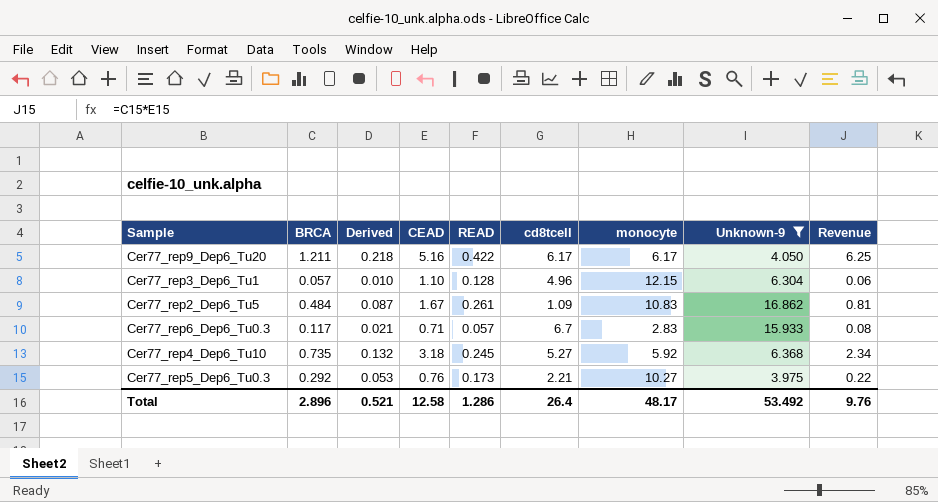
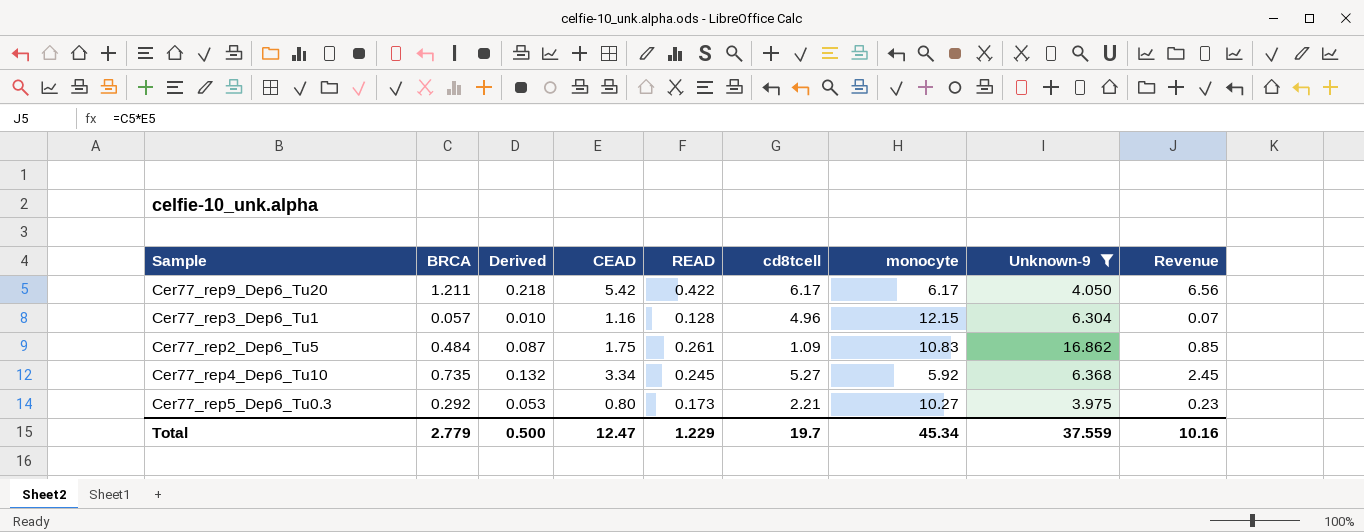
row Cer77_rep6_Dep6_Tu0.3: 0.117 | 0.021 | 0.71 | 0.057 | 6.7 | 2.83 | 15.933 | 0.08 -> none
Cer77_rep9_Dep6_Tu20 | CEAD: 5.16 -> 5.42
Cer77_rep9_Dep6_Tu20 | Revenue: 6.25 -> 6.56
Cer77_rep3_Dep6_Tu1 | CEAD: 1.10 -> 1.16
Cer77_rep3_Dep6_Tu1 | Revenue: 0.06 -> 0.07
Cer77_rep2_Dep6_Tu5 | CEAD: 1.67 -> 1.75
Cer77_rep2_Dep6_Tu5 | Revenue: 0.81 -> 0.85
Cer77_rep4_Dep6_Tu10 | CEAD: 3.18 -> 3.34
Cer77_rep4_Dep6_Tu10 | Revenue: 2.34 -> 2.45
Cer77_rep5_Dep6_Tu0.3 | CEAD: 0.76 -> 0.80
Cer77_rep5_Dep6_Tu0.3 | Revenue: 0.22 -> 0.23
Total | BRCA: 2.896 -> 2.779
Total | Derived: 0.521 -> 0.500
Total | CEAD: 12.58 -> 12.47
Total | READ: 1.286 -> 1.229
Total | cd8tcell: 26.4 -> 19.7
Total | monocyte: 48.17 -> 45.34
Total | Unknown-9: 53.492 -> 37.559
Total | Revenue: 9.76 -> 10.16

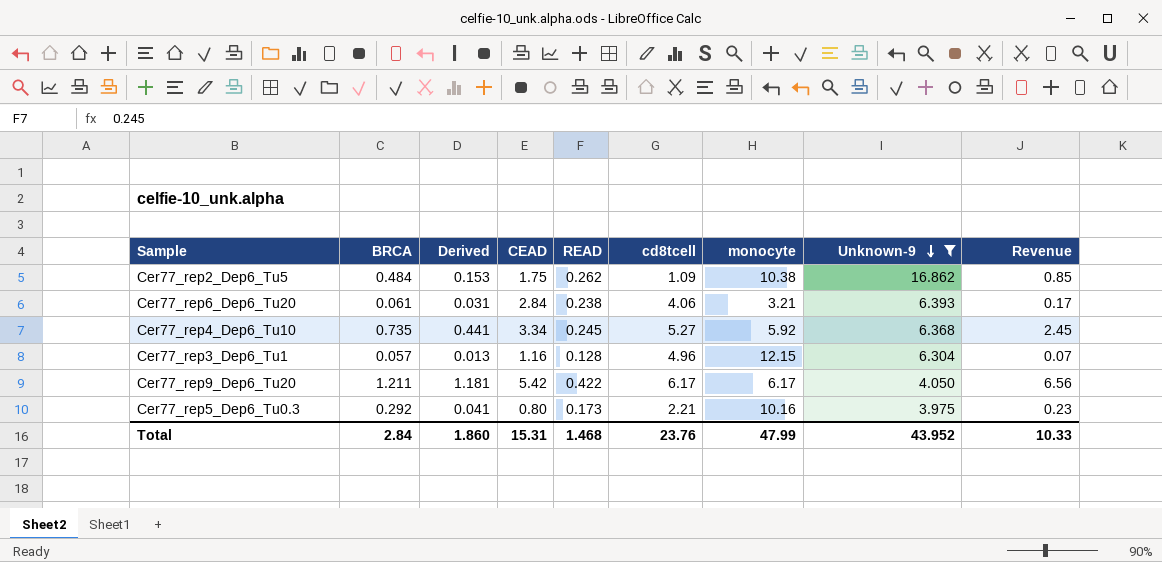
row order: none -> Unknown-9 descending
column Derived | formula: [BRCA] * 0.18 -> [Revenue] * 0.18
Cer77_rep2_Dep6_Tu5 | READ: 0.261 -> 0.262
Cer77_rep2_Dep6_Tu5 | monocyte: 10.83 -> 10.38
row Cer77_rep6_Dep6_Tu20: none -> 0.061 | 0.031 | 2.84 | 0.238 | 4.06 | 3.21 | 6.393 | 0.17
Cer77_rep5_Dep6_Tu0.3 | monocyte: 10.27 -> 10.16
Total | BRCA: 2.779 -> 2.84
Total | Derived: 0.500 -> 1.860
Total | CEAD: 12.47 -> 15.31
Total | READ: 1.229 -> 1.468
Total | cd8tcell: 19.7 -> 23.76
Total | monocyte: 45.34 -> 47.99
Total | Unknown-9: 37.559 -> 43.952
Total | Revenue: 10.16 -> 10.33

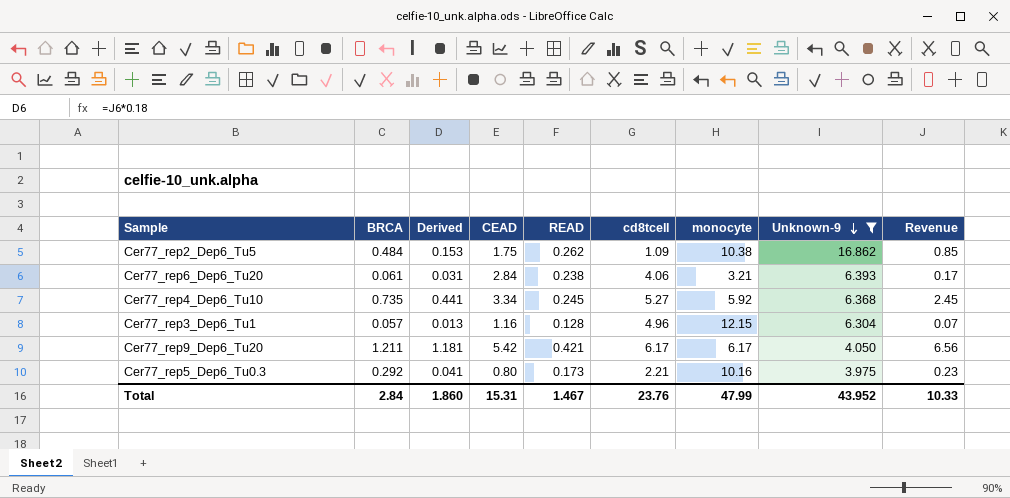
Cer77_rep9_Dep6_Tu20 | READ: 0.422 -> 0.421
Total | READ: 1.468 -> 1.467

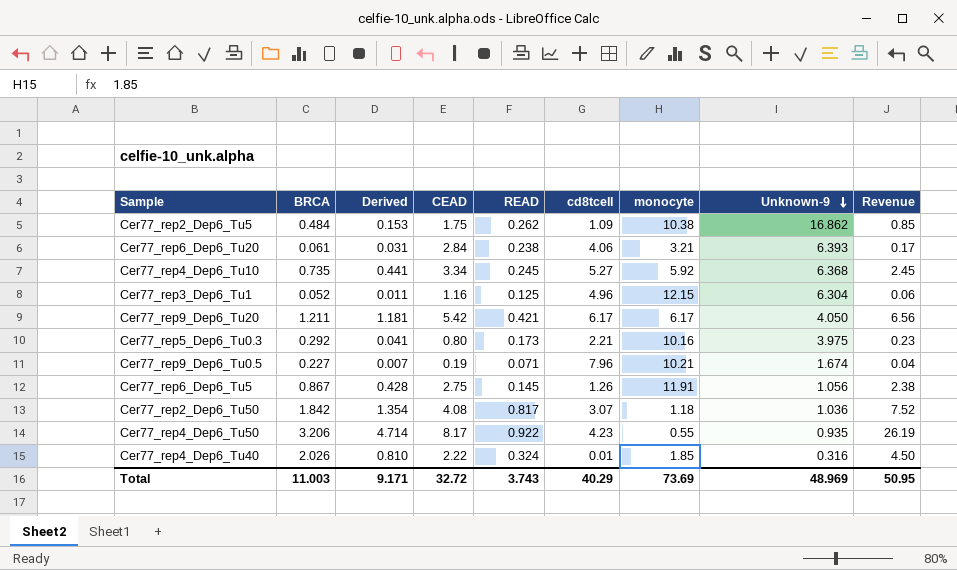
filter: Unknown-9 >= 3.975 -> none
Cer77_rep3_Dep6_Tu1 | BRCA: 0.057 -> 0.052
Cer77_rep3_Dep6_Tu1 | Derived: 0.013 -> 0.011
Cer77_rep3_Dep6_Tu1 | READ: 0.128 -> 0.125
Cer77_rep3_Dep6_Tu1 | Revenue: 0.07 -> 0.06
Total | BRCA: 2.84 -> 11.003
Total | Derived: 1.860 -> 9.171
Total | CEAD: 15.31 -> 32.72
Total | READ: 1.467 -> 3.743
Total | cd8tcell: 23.76 -> 40.29
Total | monocyte: 47.99 -> 73.69
Total | Unknown-9: 43.952 -> 48.969
Total | Revenue: 10.33 -> 50.95

